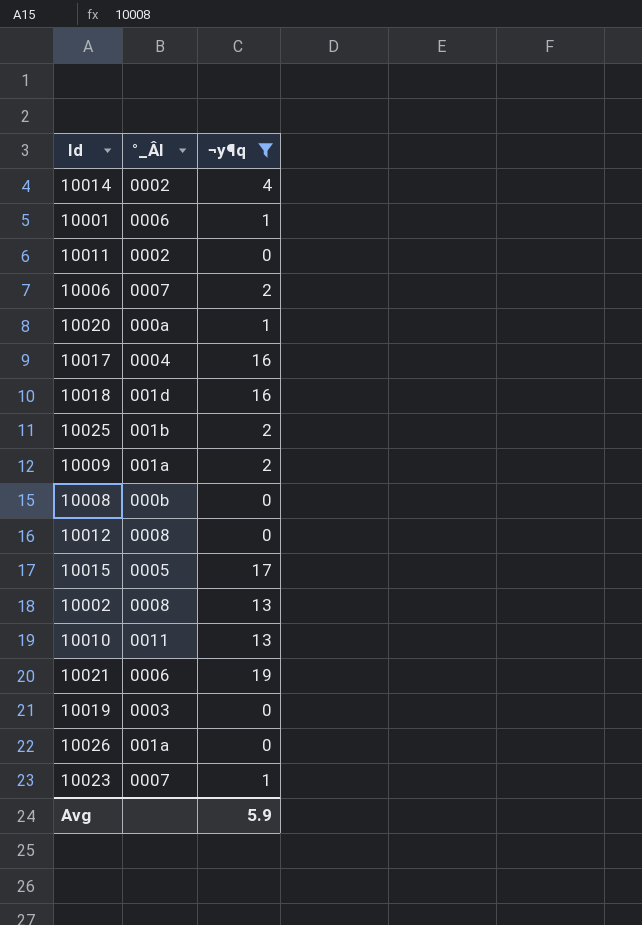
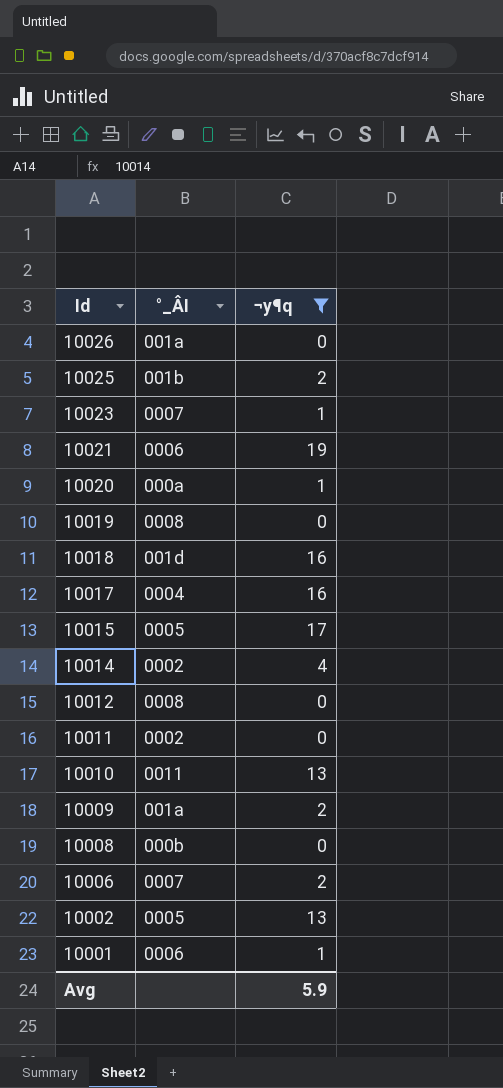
row order: none -> Id descending
10019 | °_ÂI: 0003 -> 0008
10002 | °_ÂI: 0008 -> 0005

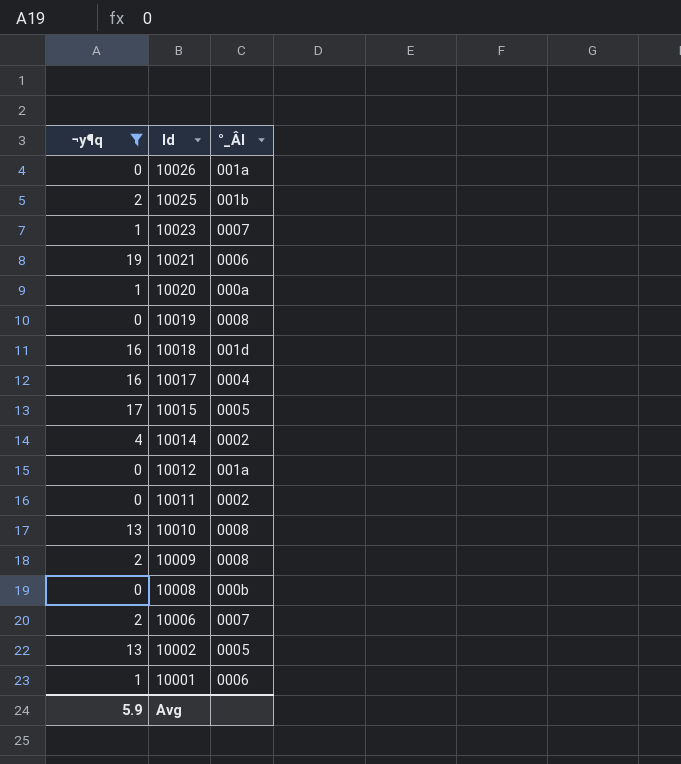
column ¬y¶q | position: 3 -> 1
10012 | °_ÂI: 0008 -> 001a
10010 | °_ÂI: 0011 -> 0008
10009 | °_ÂI: 001a -> 0008

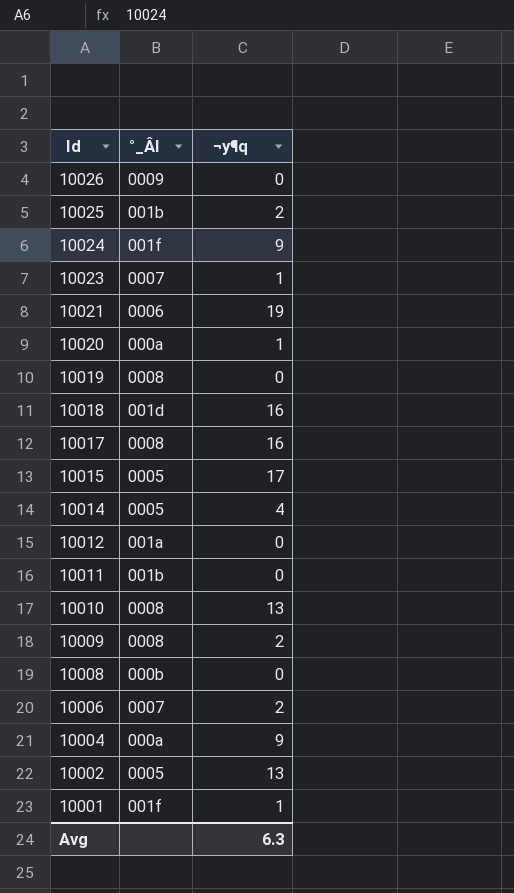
filter: ¬y¶q != 9 -> none
column ¬y¶q | position: 1 -> 3
10026 | °_ÂI: 001a -> 0009
10017 | °_ÂI: 0004 -> 0008
10014 | °_ÂI: 0002 -> 0005
10011 | °_ÂI: 0002 -> 001b
10001 | °_ÂI: 0006 -> 001f
Avg | ¬y¶q: 5.9 -> 6.3

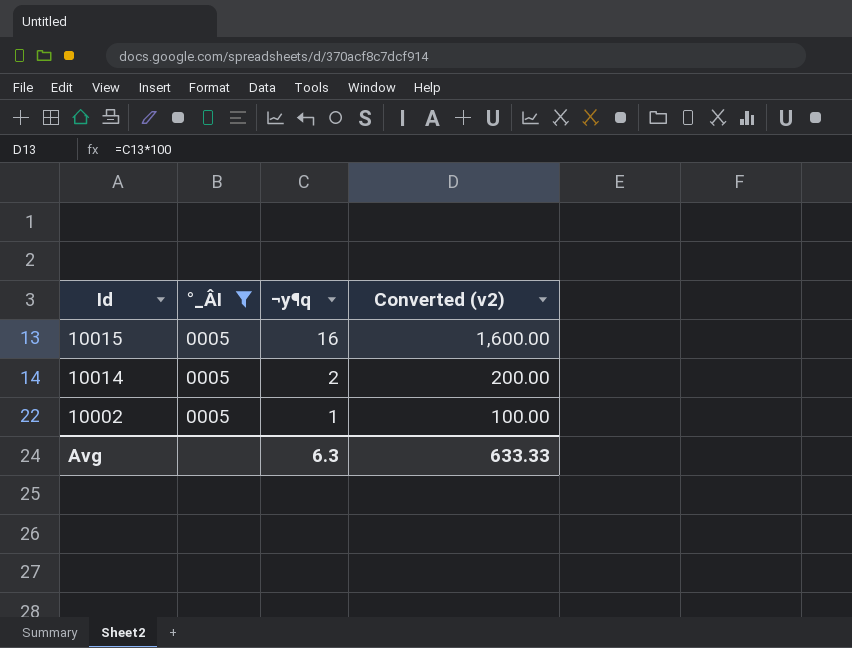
filter: none -> °_ÂI = 0005
column Converted (v2) | formula: none -> [¬y¶q] * 100
10015 | ¬y¶q: 17 -> 16
10014 | ¬y¶q: 4 -> 2
10002 | ¬y¶q: 13 -> 1

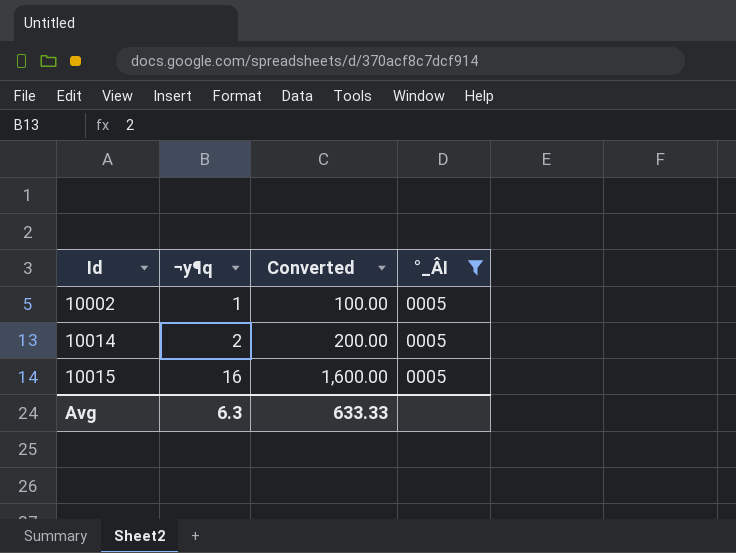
row order: Id descending -> Id ascending
column name: Converted (v2) -> Converted
column °_ÂI | position: 2 -> 4

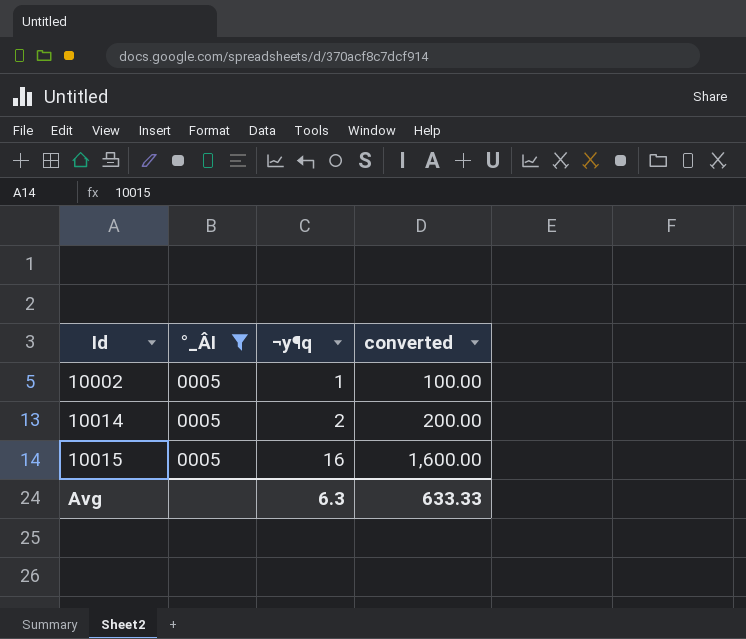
column °_ÂI | position: 4 -> 2
column name: Converted -> converted

